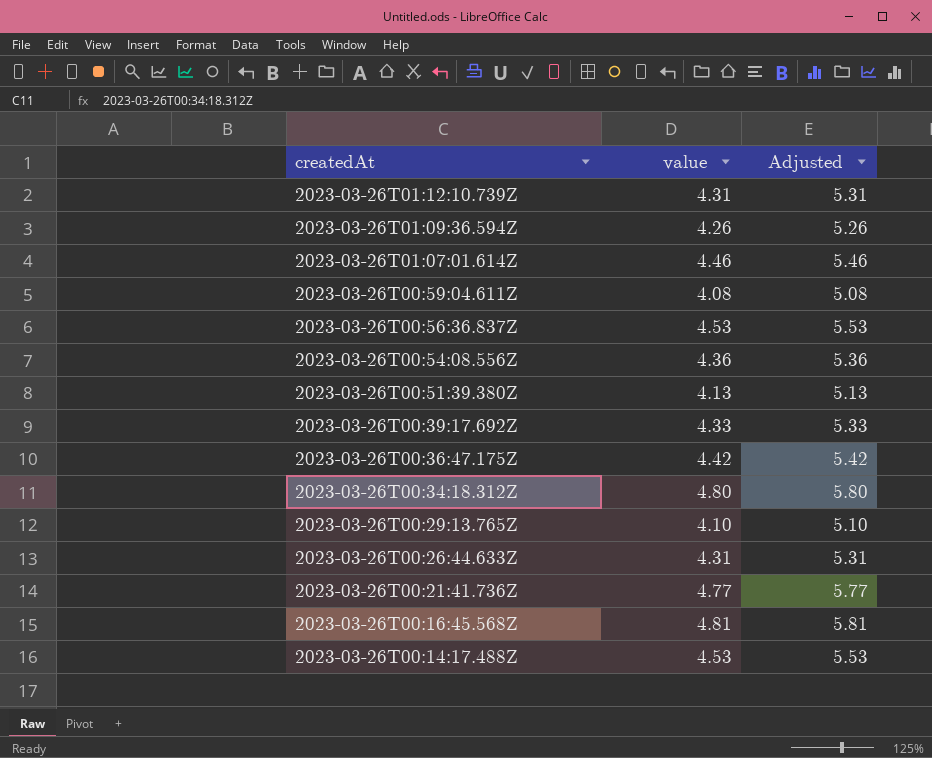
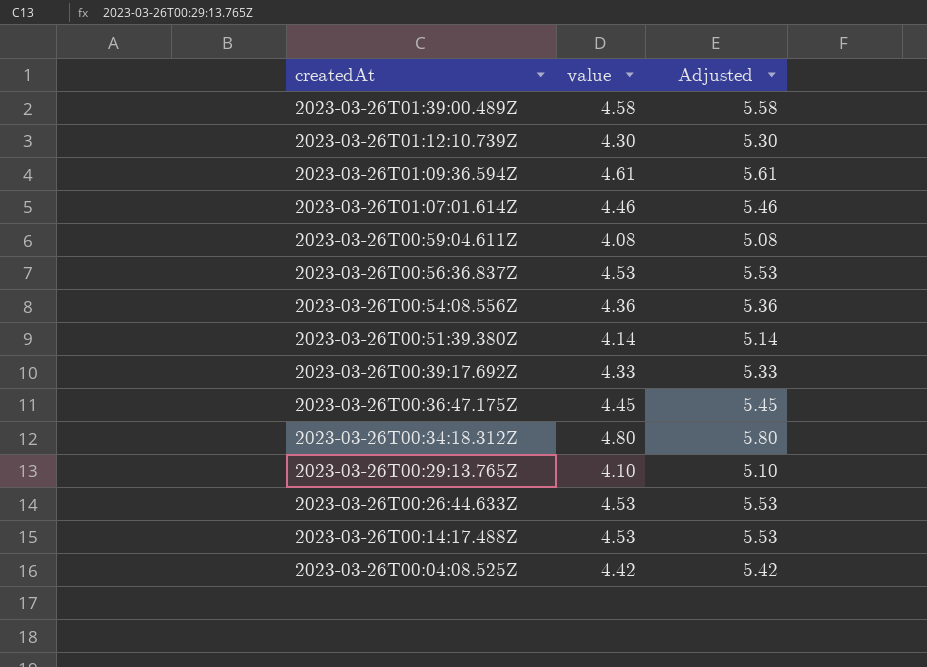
row 2023-03-26T00:21:41.736Z: 4.77 | 5.77 -> none
row 2023-03-26T00:16:45.568Z: 4.81 | 5.81 -> none
row 2023-03-26T01:39:00.489Z: none -> 4.58 | 5.58
2023-03-26T01:12:10.739Z | value: 4.31 -> 4.30
2023-03-26T01:12:10.739Z | Adjusted: 5.31 -> 5.30
2023-03-26T01:09:36.594Z | value: 4.26 -> 4.61
2023-03-26T01:09:36.594Z | Adjusted: 5.26 -> 5.61
2023-03-26T00:51:39.380Z | value: 4.13 -> 4.14
2023-03-26T00:51:39.380Z | Adjusted: 5.13 -> 5.14
2023-03-26T00:36:47.175Z | value: 4.42 -> 4.45
2023-03-26T00:36:47.175Z | Adjusted: 5.42 -> 5.45
2023-03-26T00:26:44.633Z | value: 4.31 -> 4.53
2023-03-26T00:26:44.633Z | Adjusted: 5.31 -> 5.53
row 2023-03-26T00:04:08.525Z: none -> 4.42 | 5.42

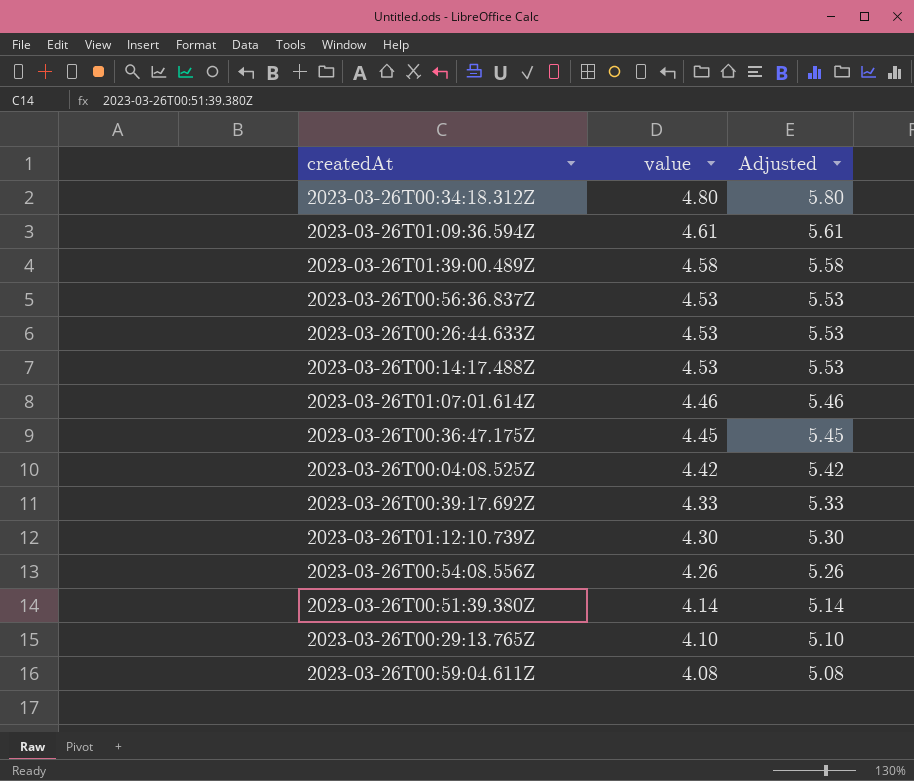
row order: createdAt descending -> value descending
2023-03-26T00:54:08.556Z | value: 4.36 -> 4.26
2023-03-26T00:54:08.556Z | Adjusted: 5.36 -> 5.26

